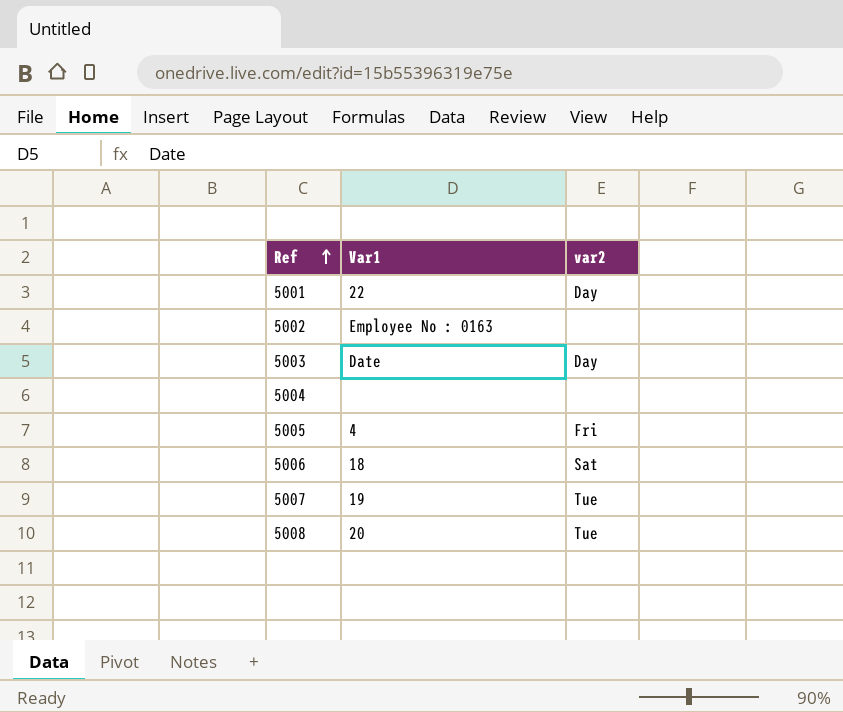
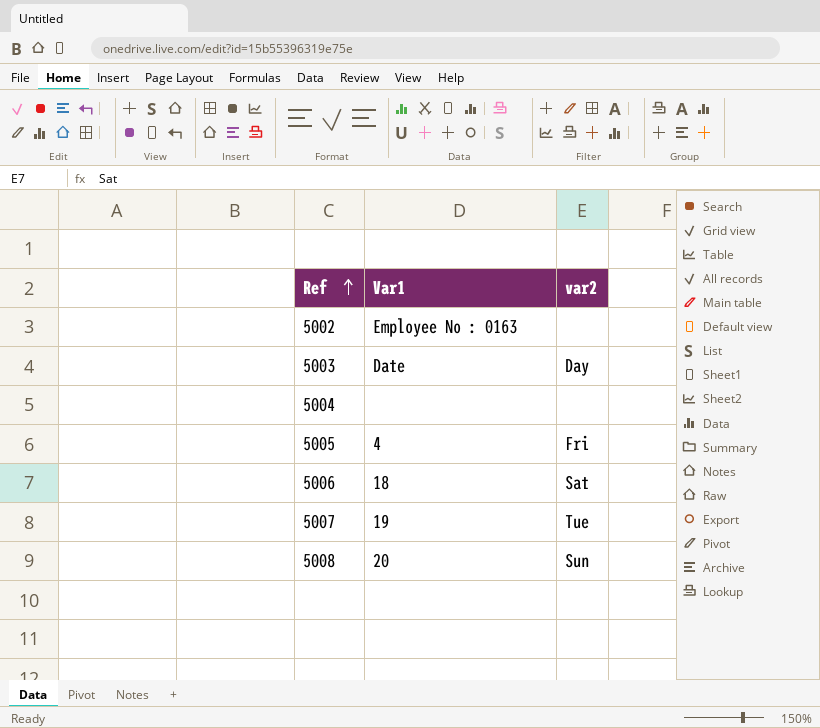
row 5001: 22 | Day -> none
5008 | var2: Tue -> Sun

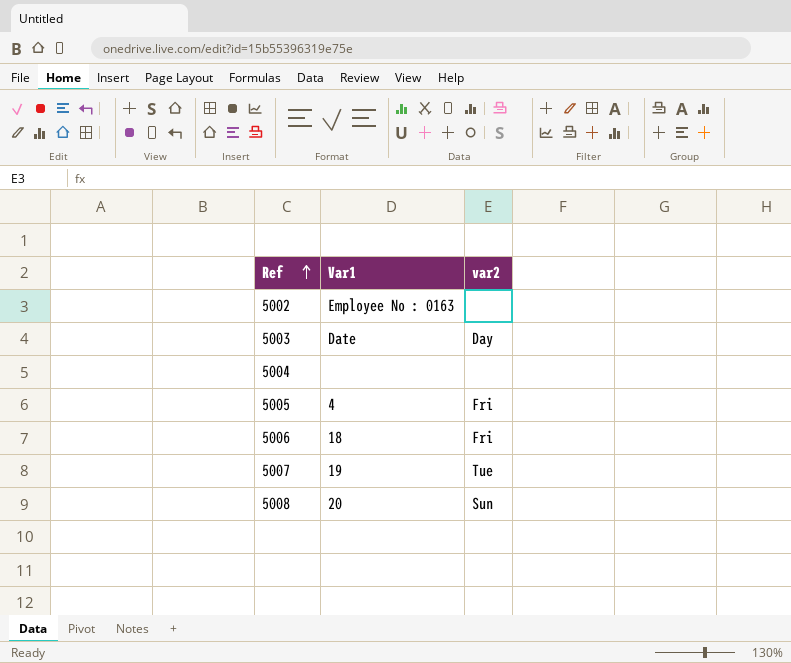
5006 | var2: Sat -> Fri

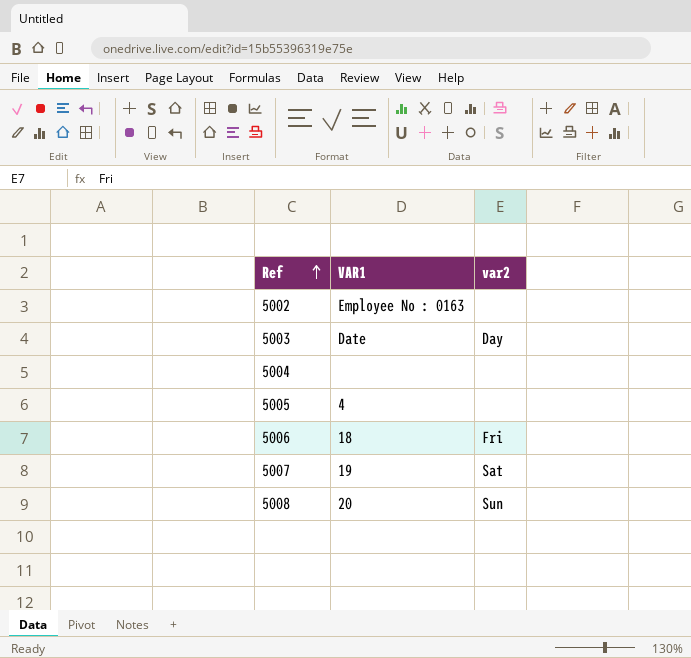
column name: Var1 -> VAR1
5005 | var2: Fri -> none
5007 | var2: Tue -> Sat

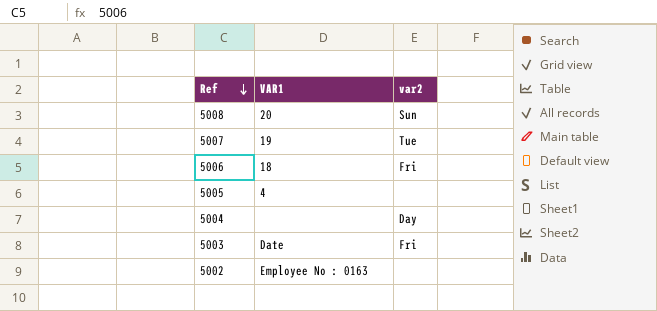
row order: Ref ascending -> Ref descending
5007 | var2: Sat -> Tue
5004 | var2: none -> Day
5003 | var2: Day -> Fri

